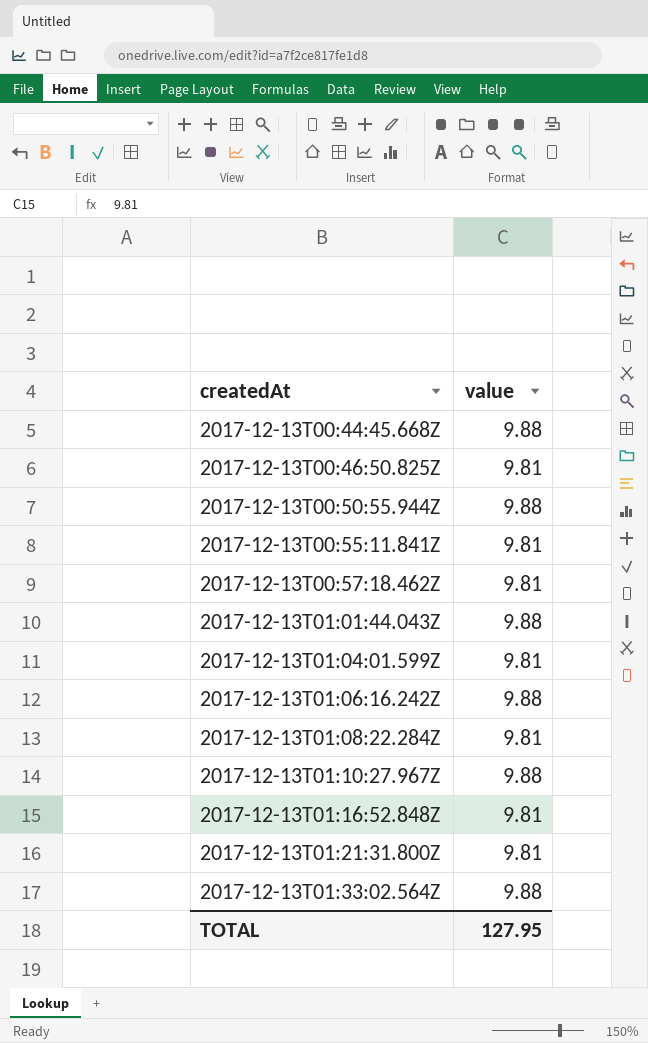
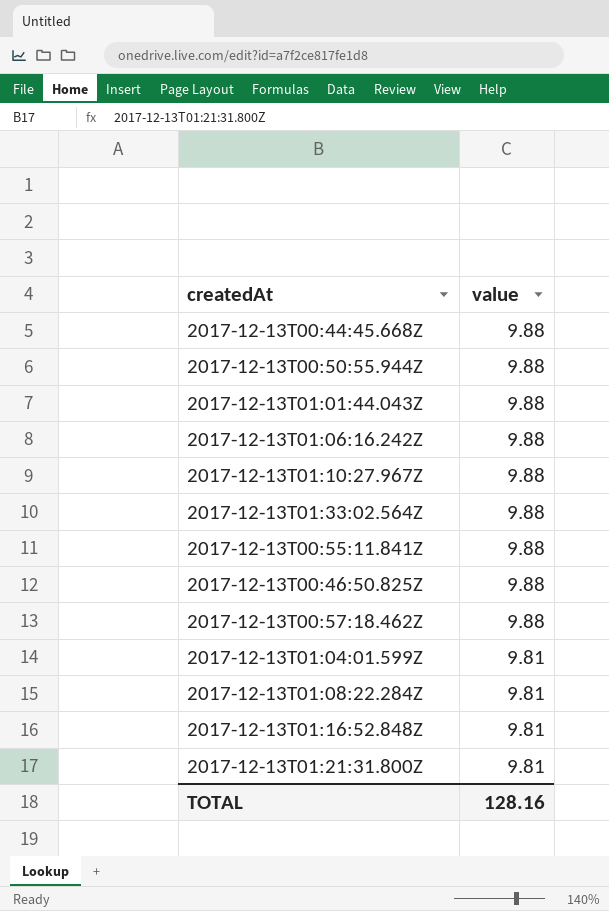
row order: createdAt ascending -> value descending
2017-12-13T00:55:11.841Z | value: 9.81 -> 9.88
2017-12-13T00:46:50.825Z | value: 9.81 -> 9.88
2017-12-13T00:57:18.462Z | value: 9.81 -> 9.88
TOTAL | value: 127.95 -> 128.16

